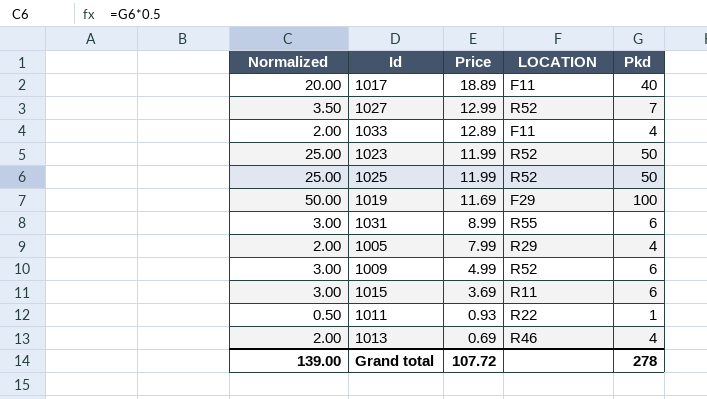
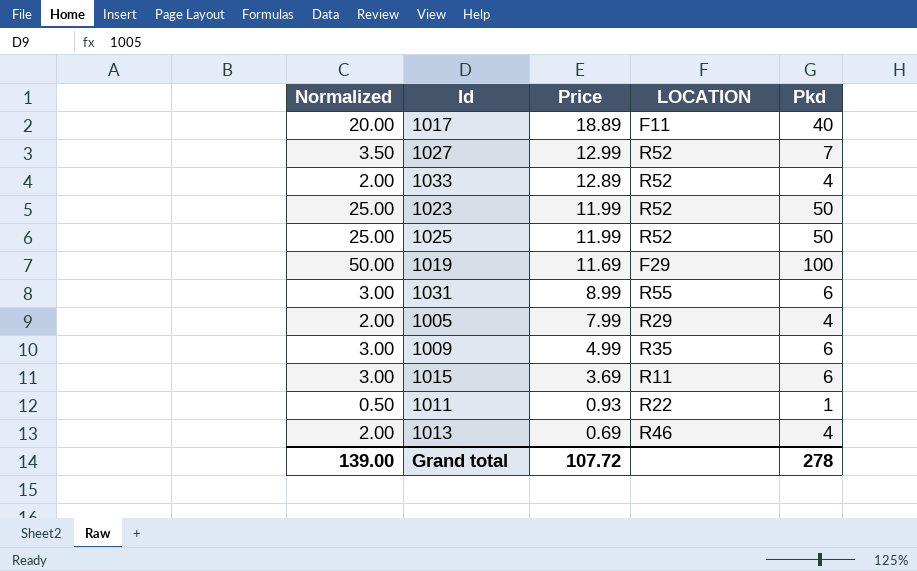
1033 | LOCATION: F11 -> R52
1009 | LOCATION: R52 -> R35

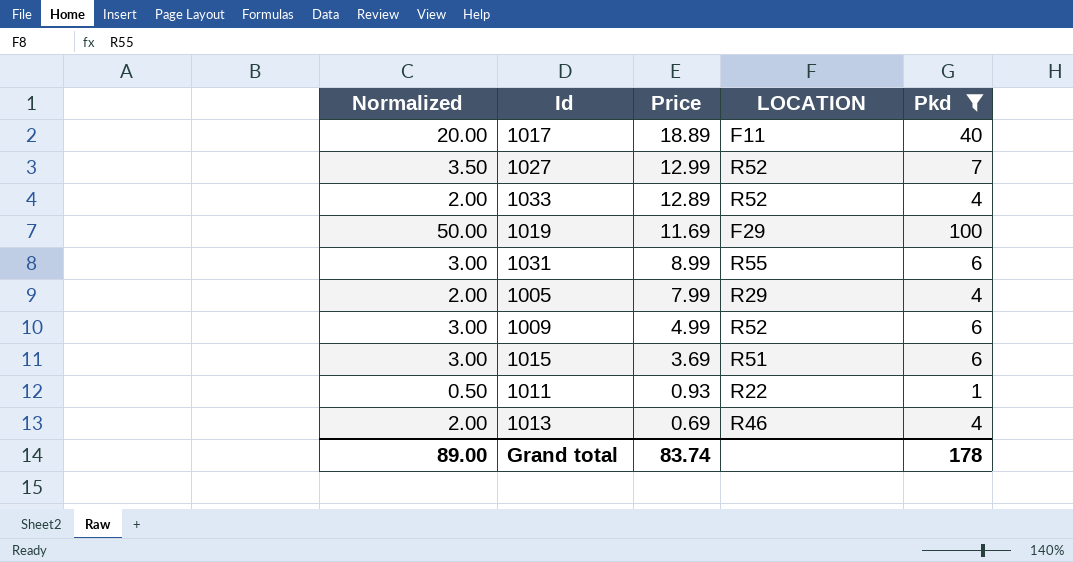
filter: none -> Pkd != 50
1009 | LOCATION: R35 -> R52
1015 | LOCATION: R11 -> R51
Grand total | Normalized: 139.00 -> 89.00
Grand total | Price: 107.72 -> 83.74
Grand total | Pkd: 278 -> 178

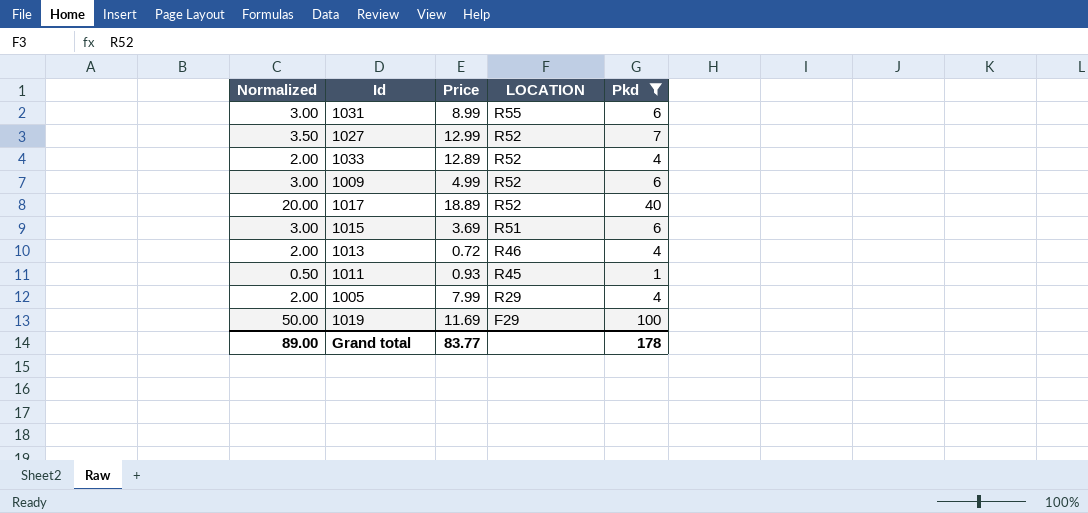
row order: Price descending -> LOCATION descending
1017 | LOCATION: F11 -> R52
1013 | Price: 0.69 -> 0.72
1011 | LOCATION: R22 -> R45
Grand total | Price: 83.74 -> 83.77

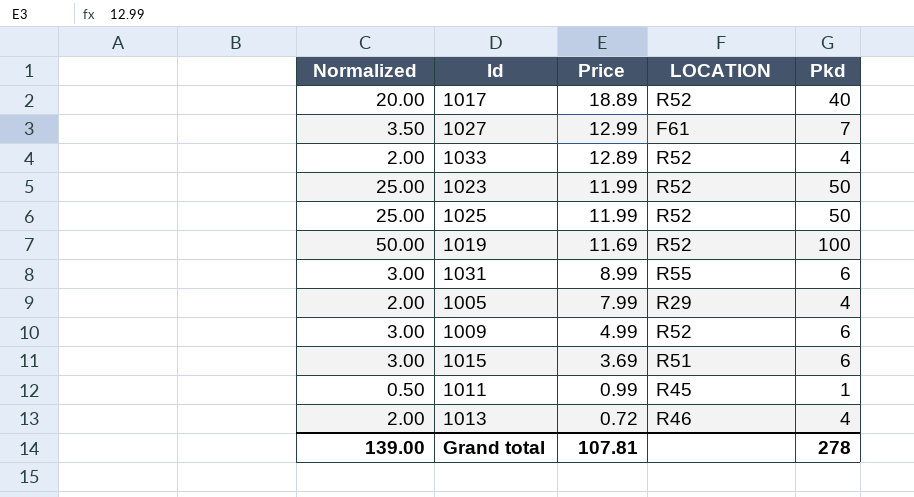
filter: Pkd != 50 -> none
row order: LOCATION descending -> Price descending
1027 | LOCATION: R52 -> F61
1019 | LOCATION: F29 -> R52
1011 | Price: 0.93 -> 0.99
Grand total | Normalized: 89.00 -> 139.00
Grand total | Price: 83.77 -> 107.81
Grand total | Pkd: 178 -> 278

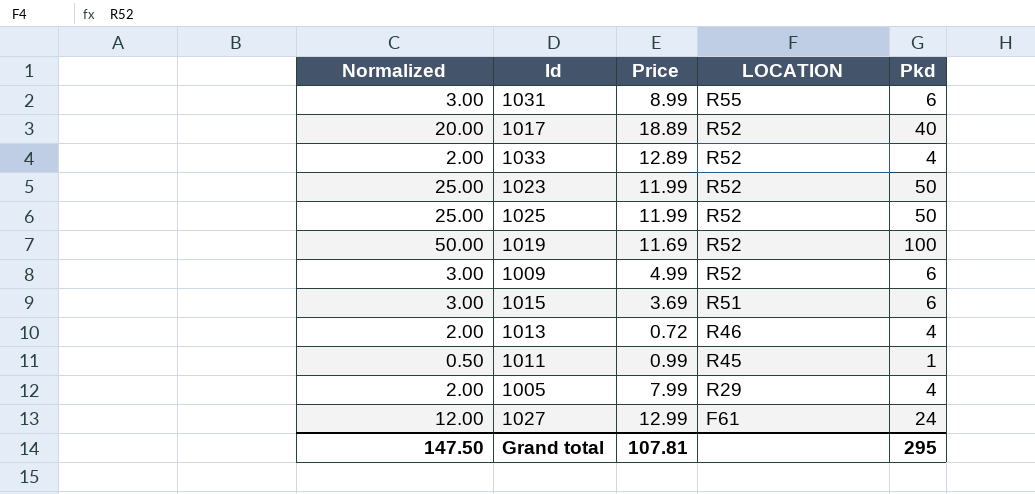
row order: Price descending -> LOCATION descending
1027 | Normalized: 3.50 -> 12.00
1027 | Pkd: 7 -> 24
Grand total | Normalized: 139.00 -> 147.50
Grand total | Pkd: 278 -> 295

